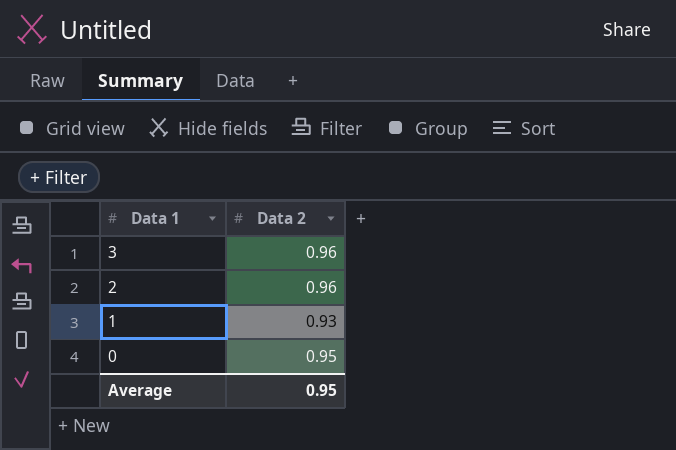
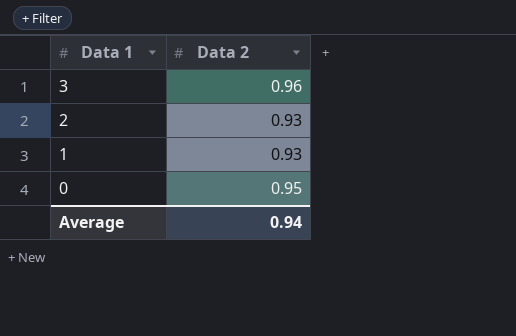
2 | Data 2: 0.96 -> 0.93
Average | Data 2: 0.95 -> 0.94

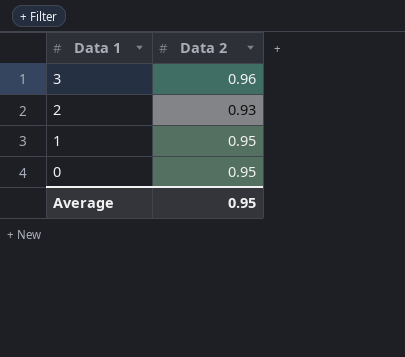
1 | Data 2: 0.93 -> 0.95
Average | Data 2: 0.94 -> 0.95

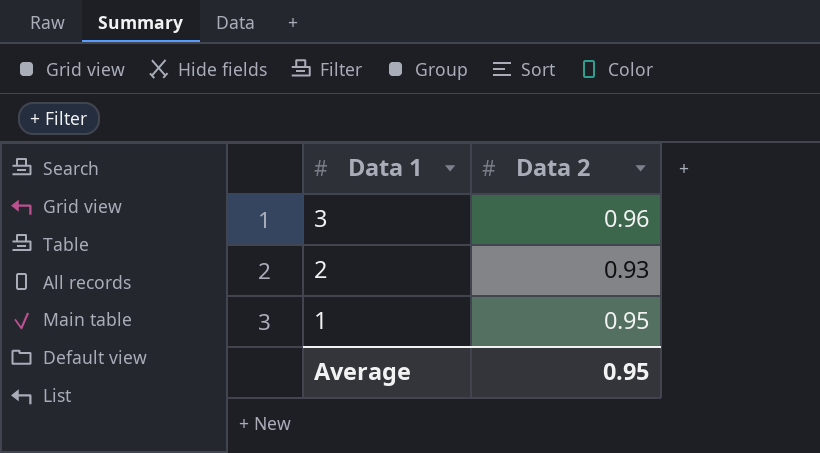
row 0: 0.95 -> none

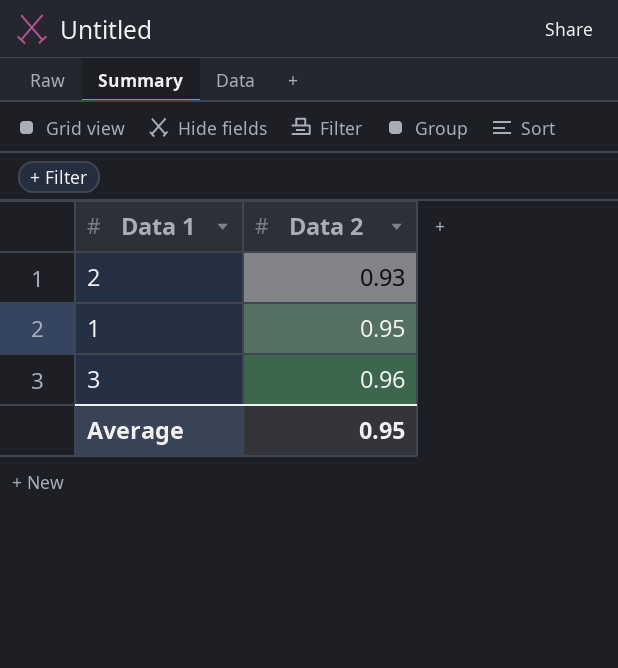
row order: Data 1 descending -> Data 2 ascending

